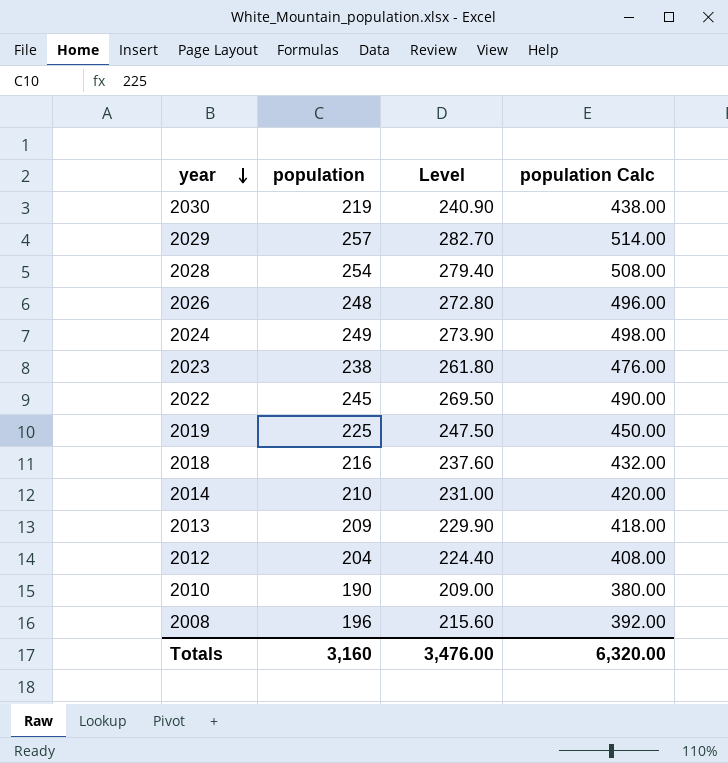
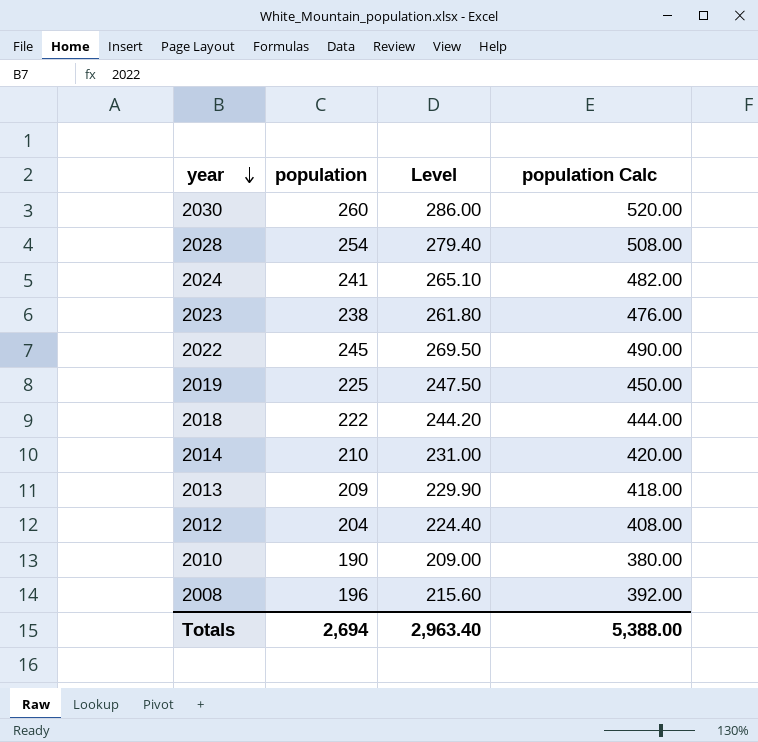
row 2029: 257 | 282.70 | 514.00 -> none
row 2026: 248 | 272.80 | 496.00 -> none
2030 | population: 219 -> 260
2030 | Level: 240.90 -> 286.00
2030 | population Calc: 438.00 -> 520.00
2024 | population: 249 -> 241
2024 | Level: 273.90 -> 265.10
2024 | population Calc: 498.00 -> 482.00
2018 | population: 216 -> 222
2018 | Level: 237.60 -> 244.20
2018 | population Calc: 432.00 -> 444.00
Totals | population: 3,160 -> 2,694
Totals | Level: 3,476.00 -> 2,963.40
Totals | population Calc: 6,320.00 -> 5,388.00

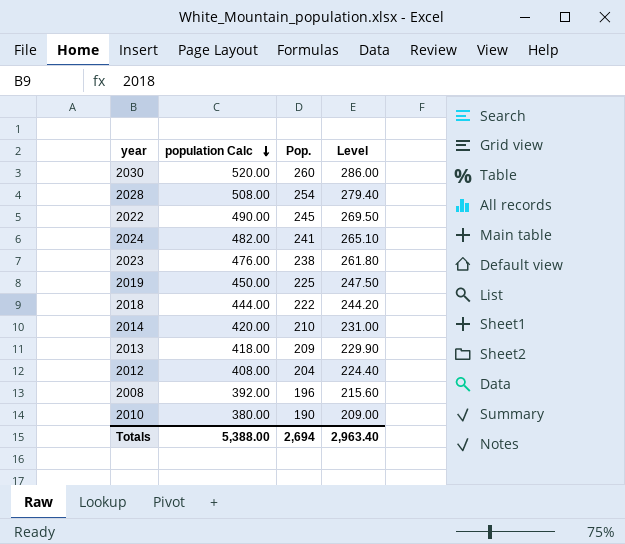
row order: year descending -> population Calc descending
column population Calc | position: 4 -> 2
column name: population -> Pop.

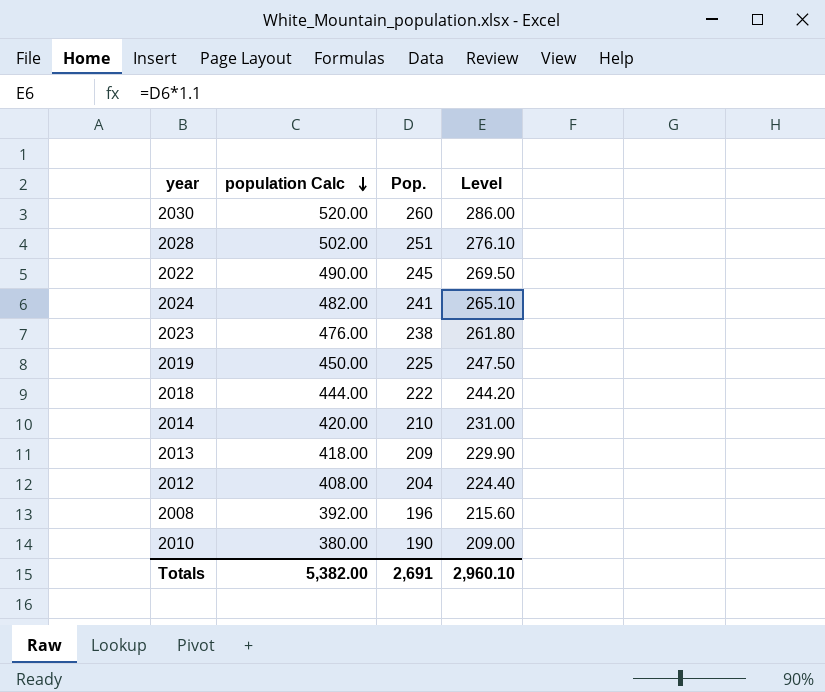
2028 | population Calc: 508.00 -> 502.00
2028 | Pop.: 254 -> 251
2028 | Level: 279.40 -> 276.10
Totals | population Calc: 5,388.00 -> 5,382.00
Totals | Pop.: 2,694 -> 2,691
Totals | Level: 2,963.40 -> 2,960.10

